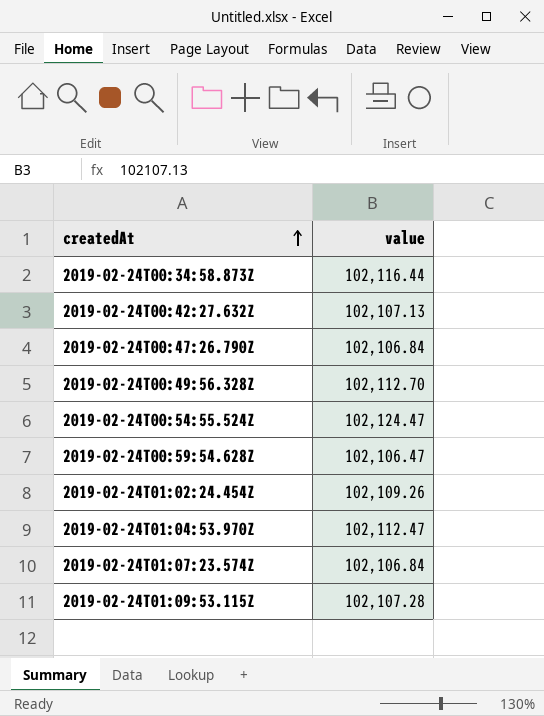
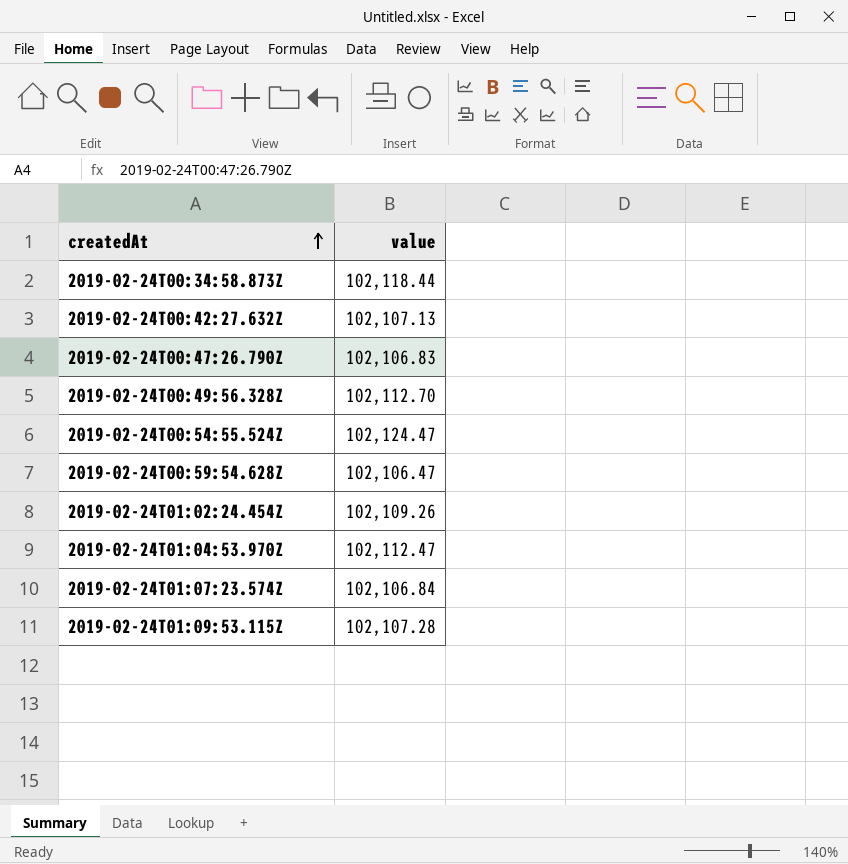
2019-02-24T00:34:58.873Z | value: 102,116.44 -> 102,118.44
2019-02-24T00:47:26.790Z | value: 102,106.84 -> 102,106.83

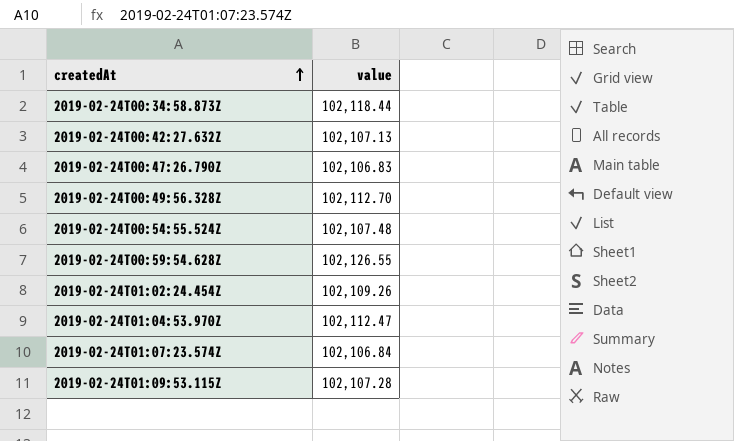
2019-02-24T00:54:55.524Z | value: 102,124.47 -> 102,107.48
2019-02-24T00:59:54.628Z | value: 102,106.47 -> 102,126.55

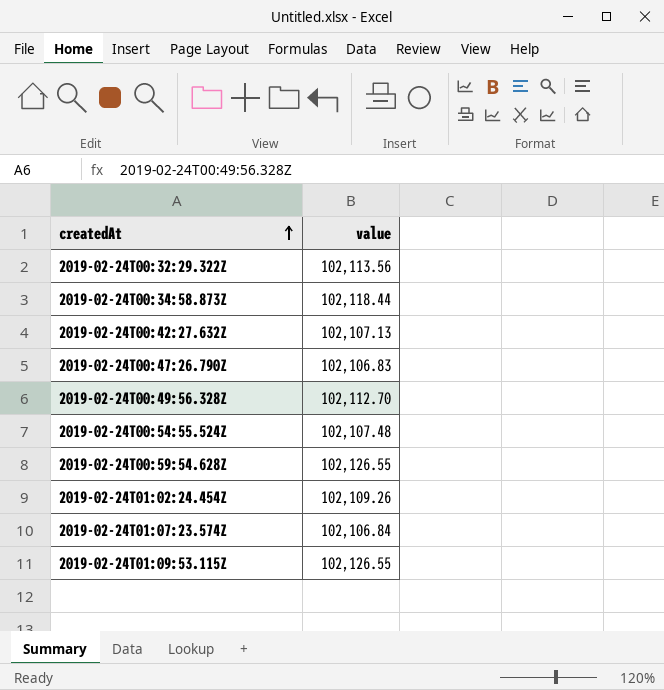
row 2019-02-24T01:04:53.970Z: 102,112.47 -> none
row 2019-02-24T00:32:29.322Z: none -> 102,113.56
2019-02-24T01:09:53.115Z | value: 102,107.28 -> 102,126.55

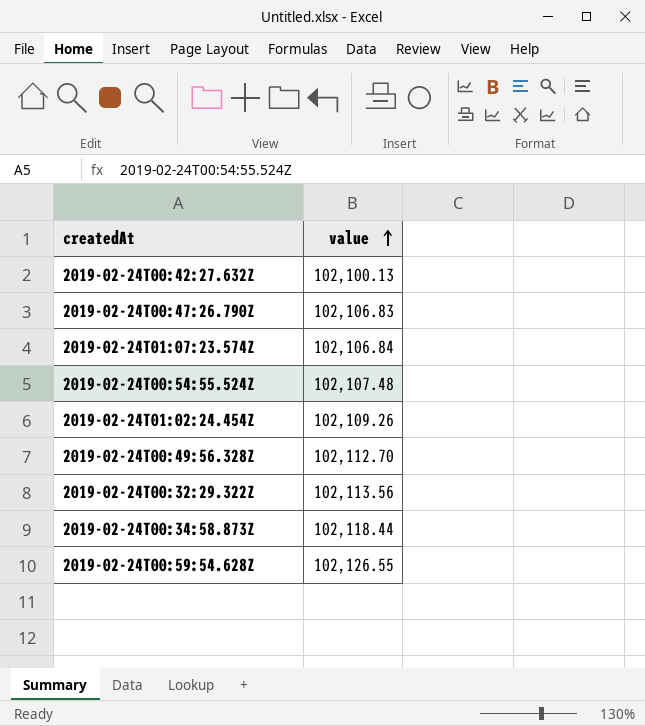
row order: createdAt ascending -> value ascending
row 2019-02-24T01:09:53.115Z: 102,126.55 -> none
2019-02-24T00:42:27.632Z | value: 102,107.13 -> 102,100.13

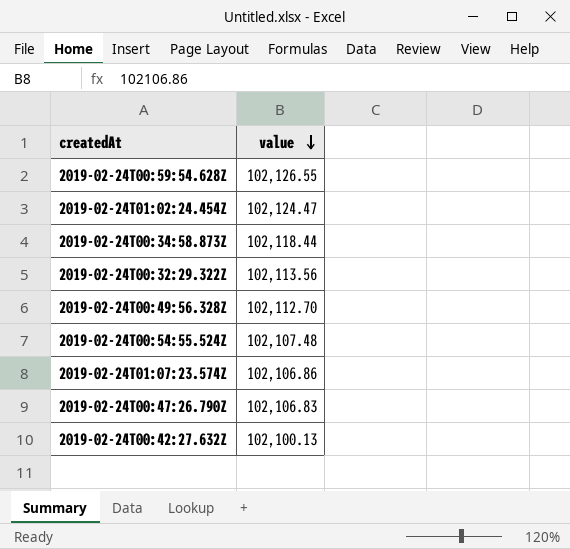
row order: value ascending -> value descending
2019-02-24T01:02:24.454Z | value: 102,109.26 -> 102,124.47
2019-02-24T01:07:23.574Z | value: 102,106.84 -> 102,106.86

